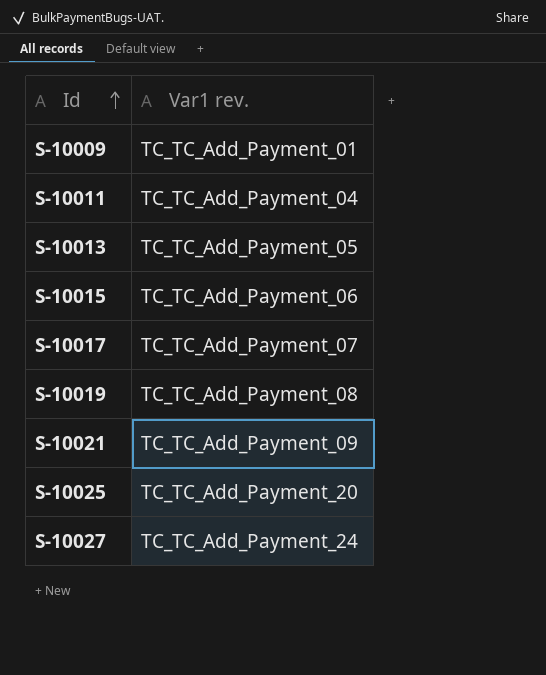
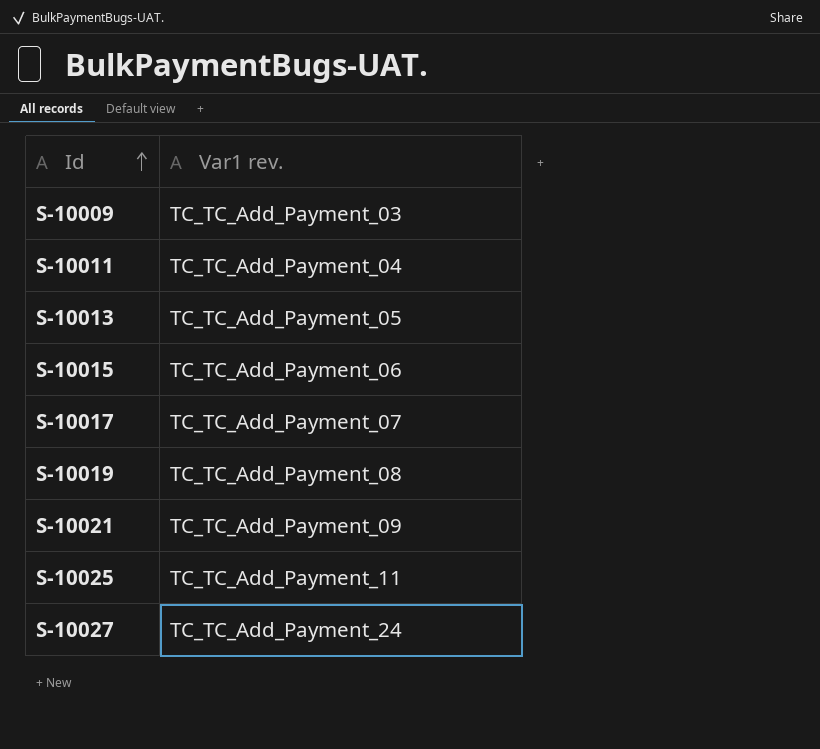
S-10009 | Var1 rev.: TC_TC_Add_Payment_01 -> TC_TC_Add_Payment_03
S-10025 | Var1 rev.: TC_TC_Add_Payment_20 -> TC_TC_Add_Payment_11

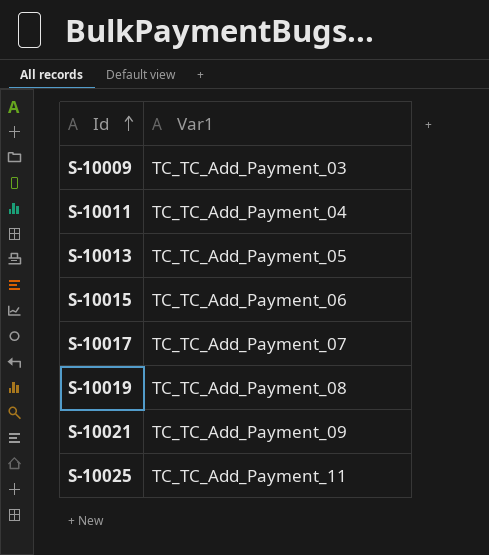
column name: Var1 rev. -> Var1
row S-10027: TC_TC_Add_Payment_24 -> none

